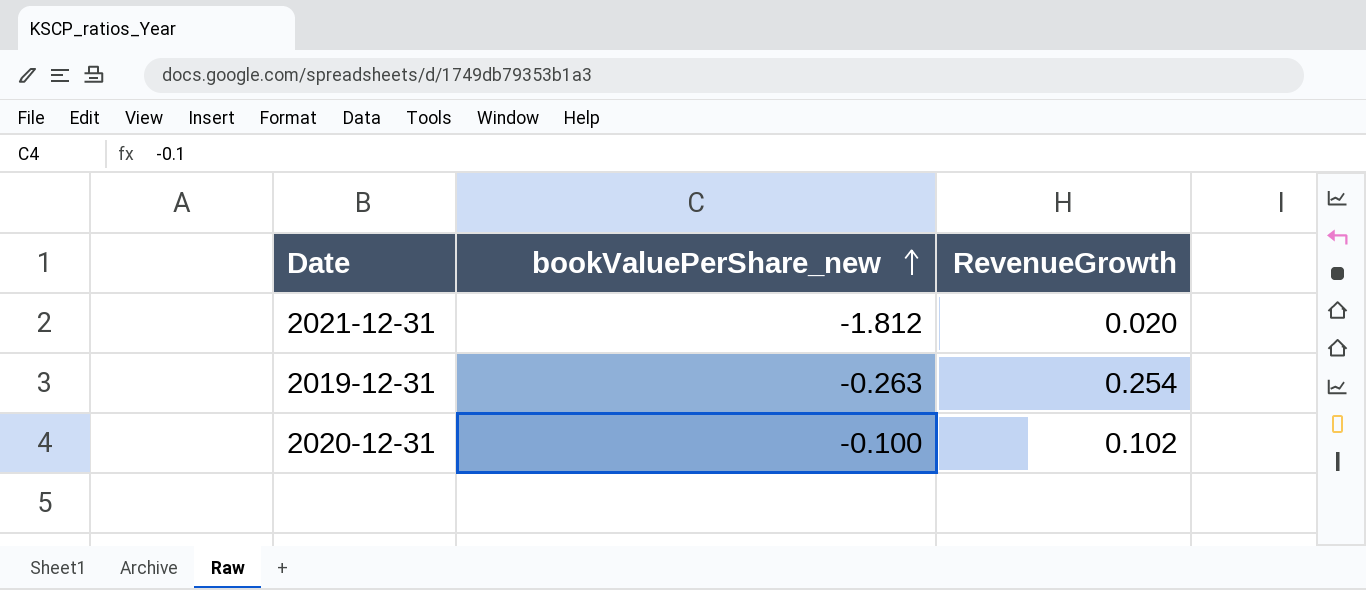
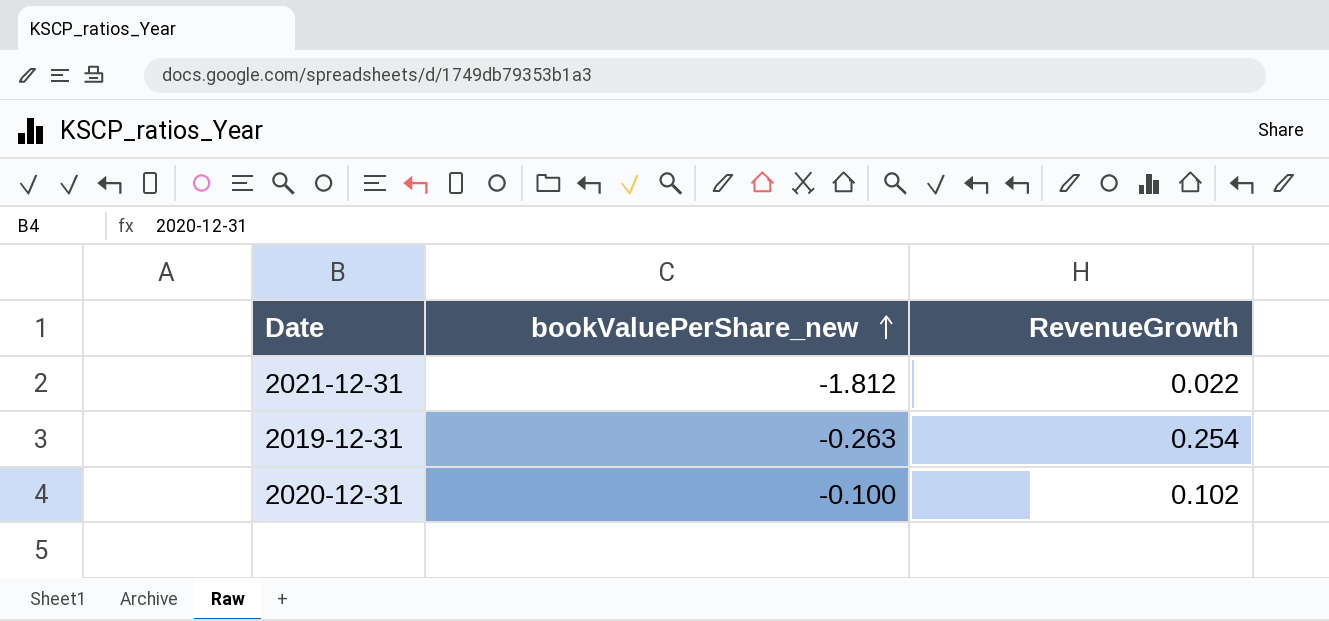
2021-12-31 | RevenueGrowth: 0.020 -> 0.022

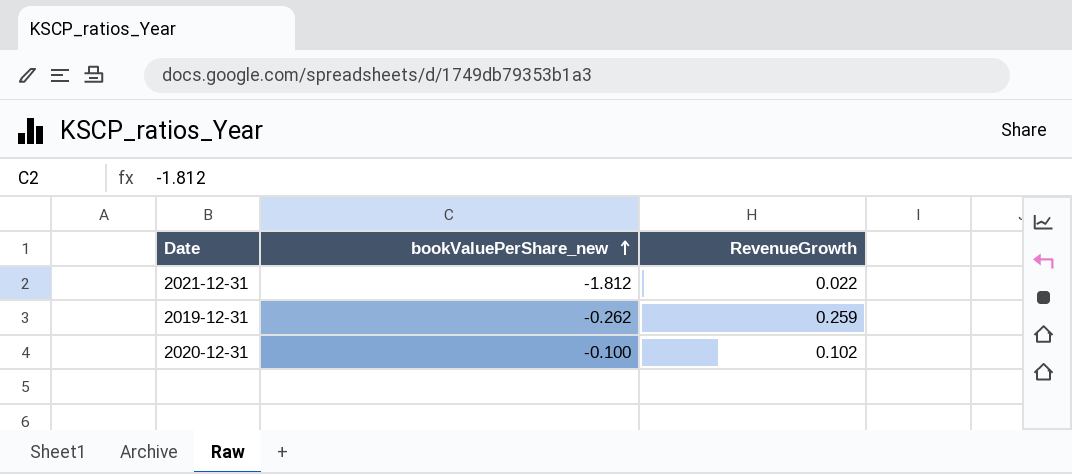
2019-12-31 | bookValuePerShare_new: -0.263 -> -0.262
2019-12-31 | RevenueGrowth: 0.254 -> 0.259

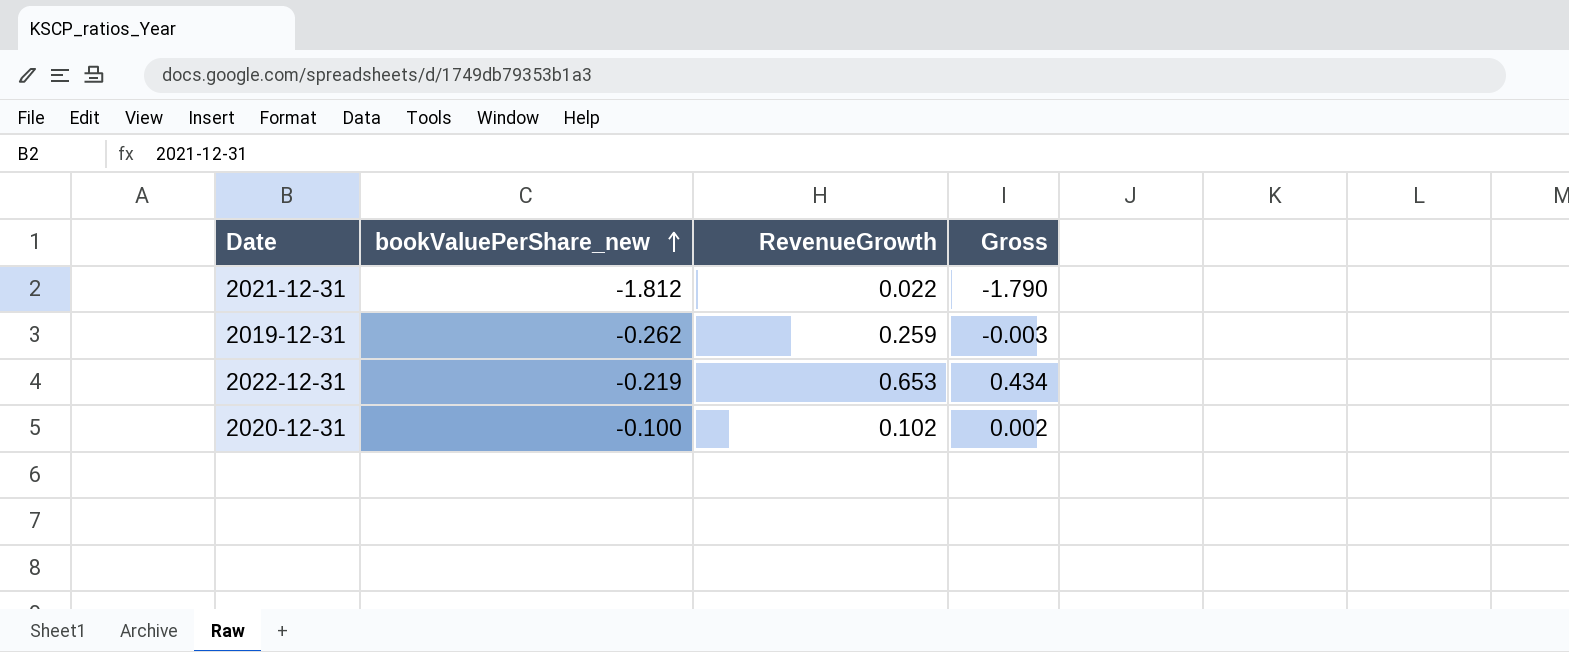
column Gross | formula: none -> [bookValuePerShare_new] + [RevenueGrowth]
row 2022-12-31: none -> -0.219 | 0.653 | 0.434

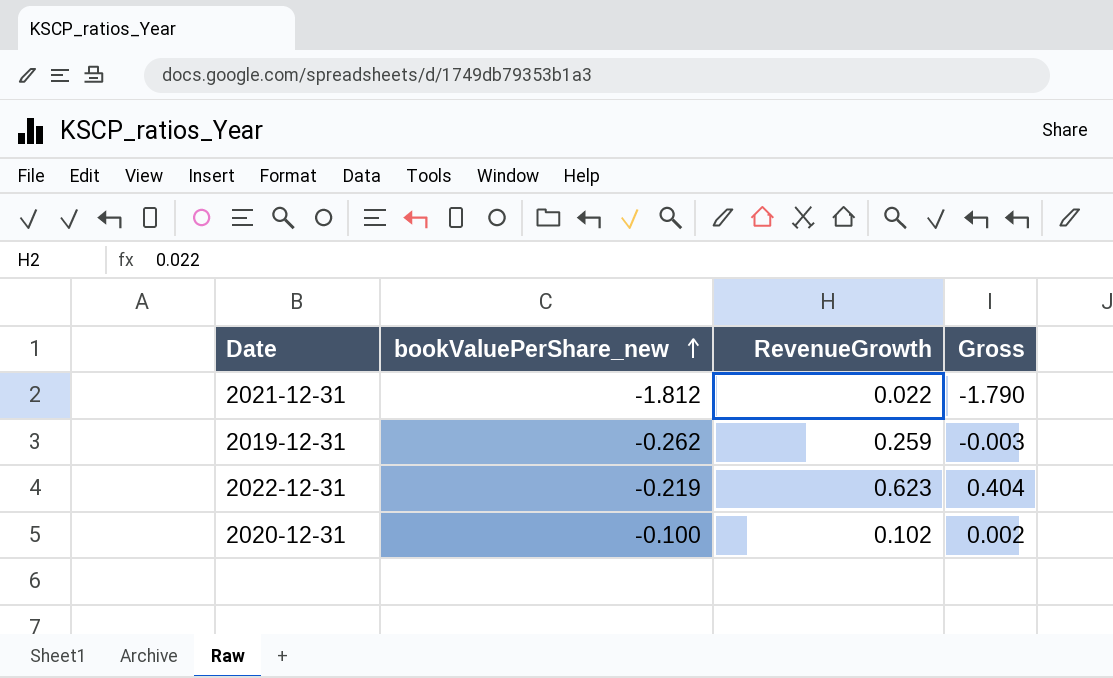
2022-12-31 | RevenueGrowth: 0.653 -> 0.623
2022-12-31 | Gross: 0.434 -> 0.404

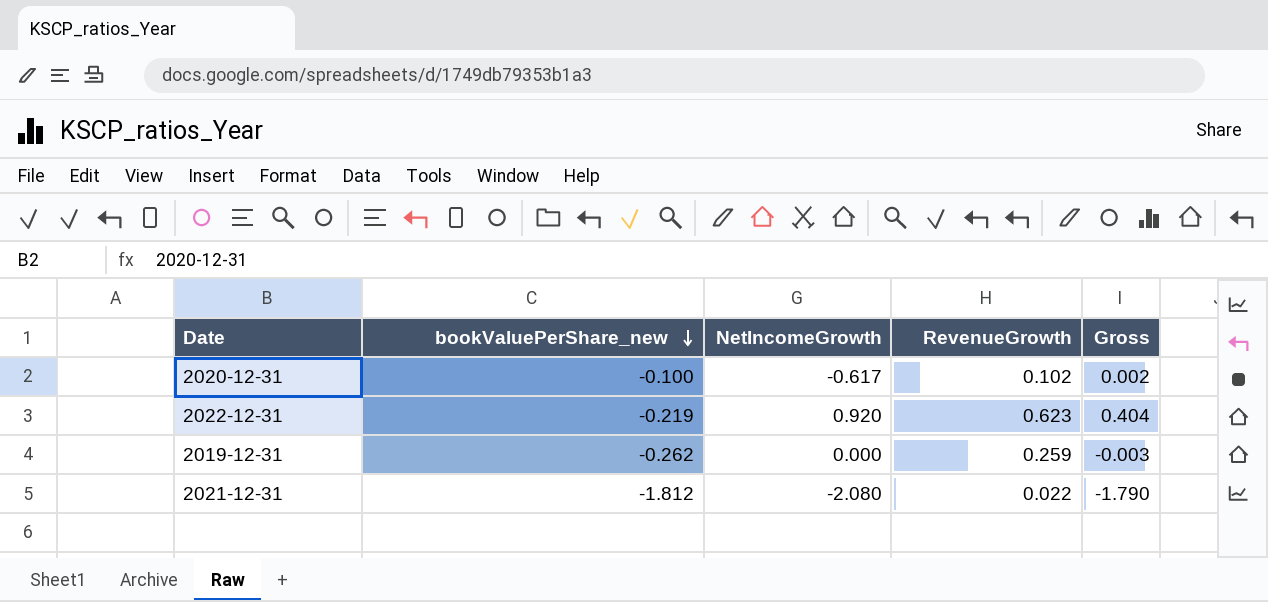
row order: bookValuePerShare_new ascending -> bookValuePerShare_new descending
column NetIncomeGrowth | position: none -> 3

